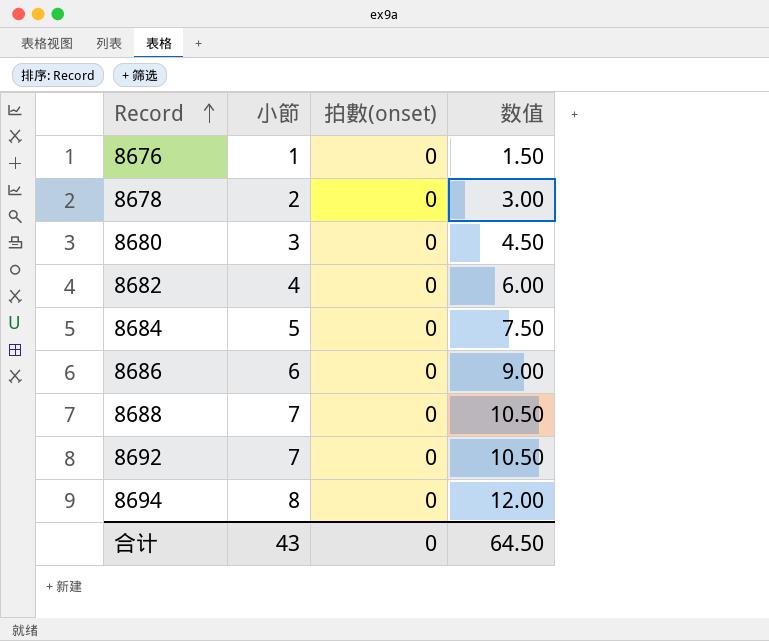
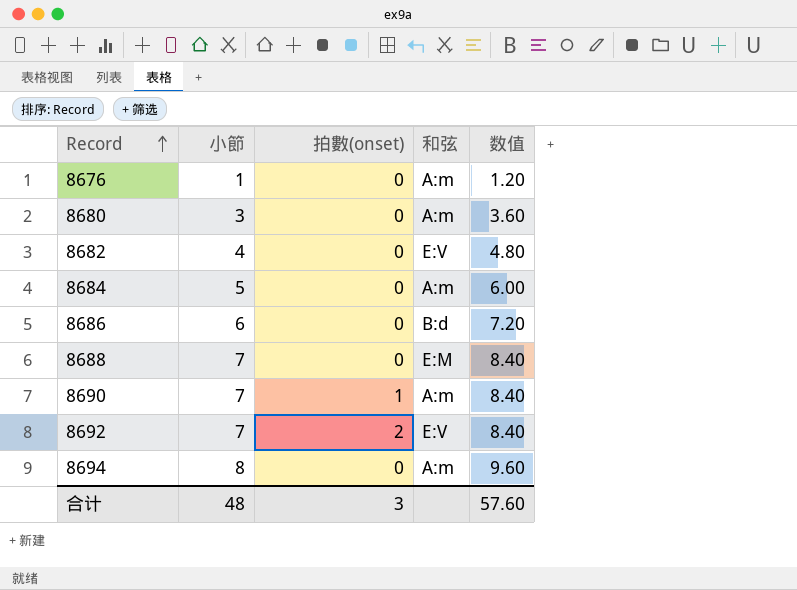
column 和弦 | position: none -> 4
column 数值 | formula: [小節] * 1.5 -> [小節] * 1.2
row 8678: 2 | 0 | 3.00 -> none
row 8690: none -> 7 | 1 | A:m | 8.40
8692 | 拍數(onset): 0 -> 2
合计 | 小節: 43 -> 48
合计 | 拍數(onset): 0 -> 3
合计 | 数值: 64.50 -> 57.60

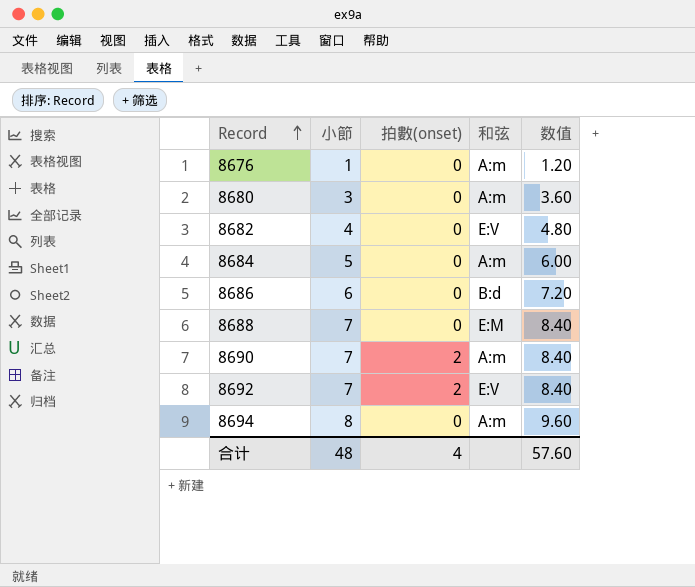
8690 | 拍數(onset): 1 -> 2
合计 | 拍數(onset): 3 -> 4

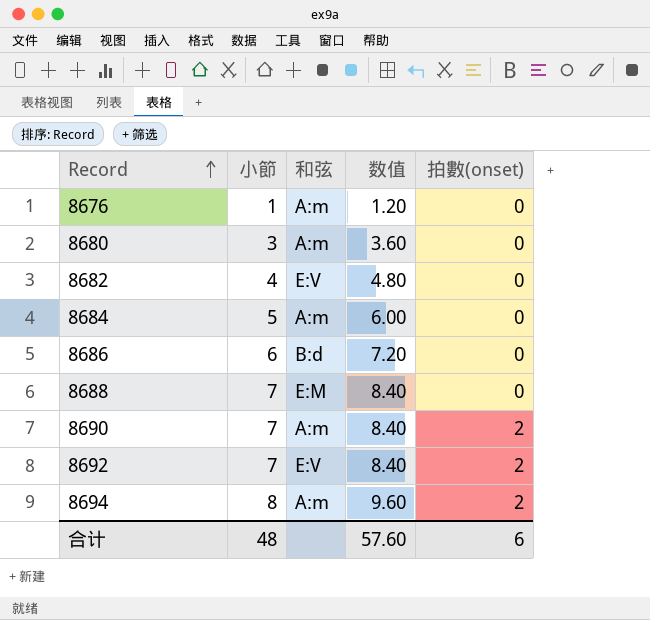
column 拍數(onset) | position: 3 -> 5
8694 | 拍數(onset): 0 -> 2
合计 | 拍數(onset): 4 -> 6

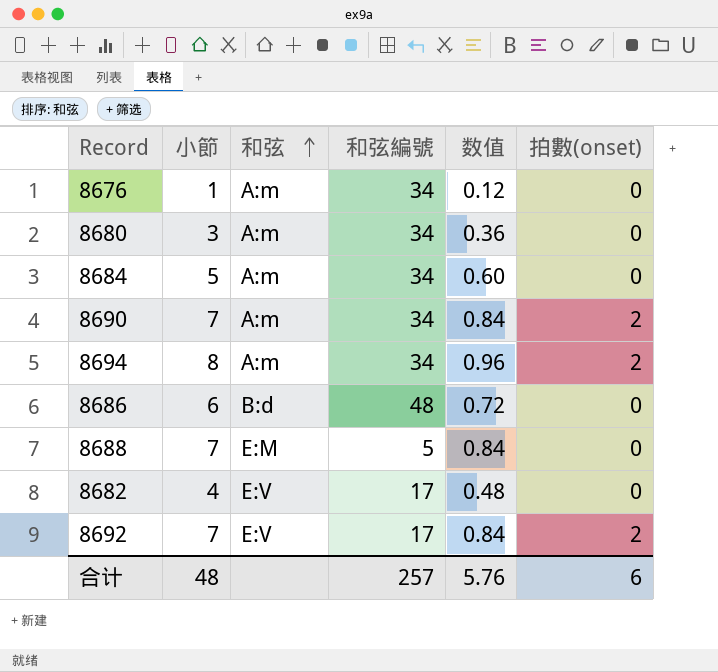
row order: Record ascending -> 和弦 ascending
column 和弦編號 | position: none -> 4
column 数值 | formula: [小節] * 1.2 -> [小節] * 0.12
合计 | 数值: 57.60 -> 5.76

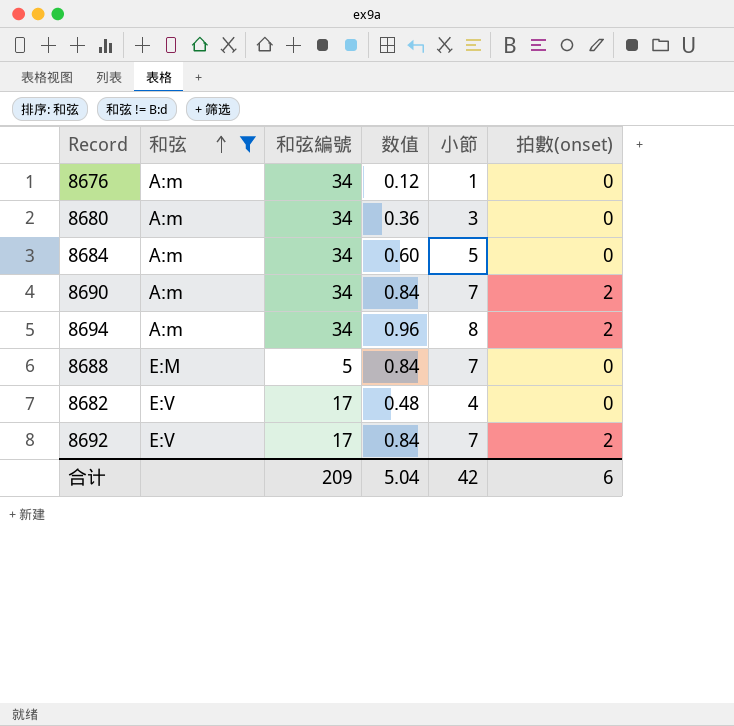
filter: none -> 和弦 != B:d
column 小節 | position: 2 -> 5
合计 | 和弦編號: 257 -> 209
合计 | 数值: 5.76 -> 5.04
合计 | 小節: 48 -> 42

